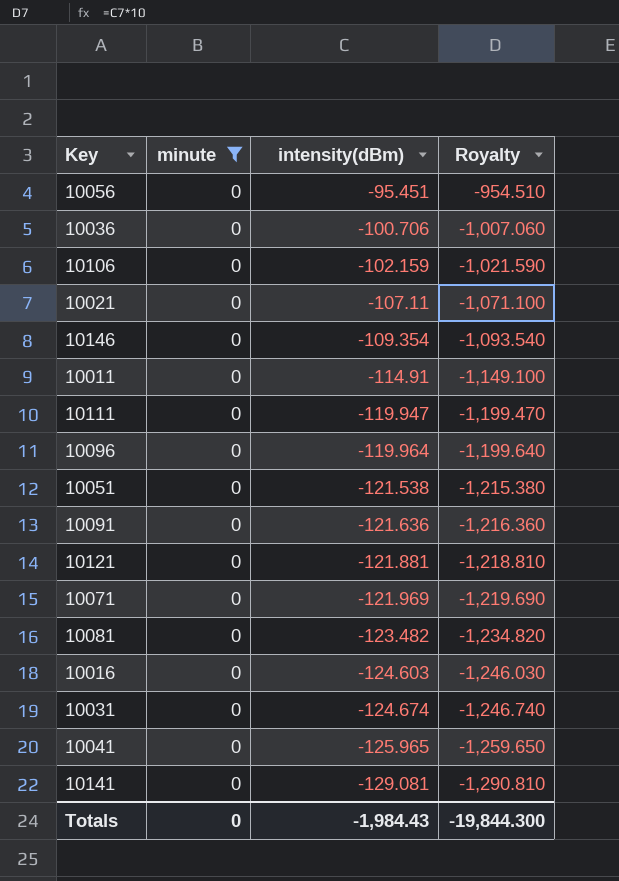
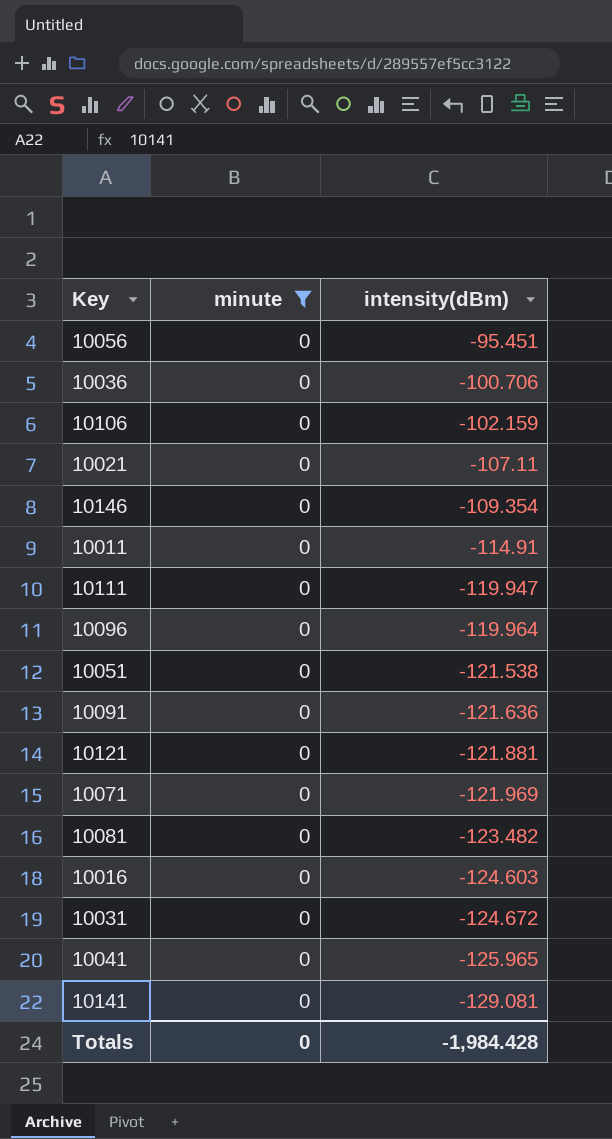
column Royalty | formula: [intensity(dBm)] * 10 -> none
10031 | intensity(dBm): -124.674 -> -124.672
Totals | intensity(dBm): -1,984.43 -> -1,984.428

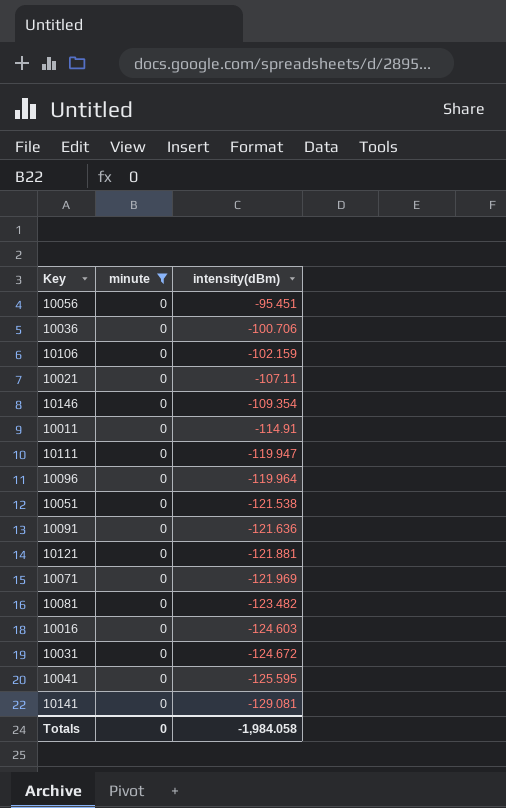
10041 | intensity(dBm): -125.965 -> -125.595
Totals | intensity(dBm): -1,984.428 -> -1,984.058

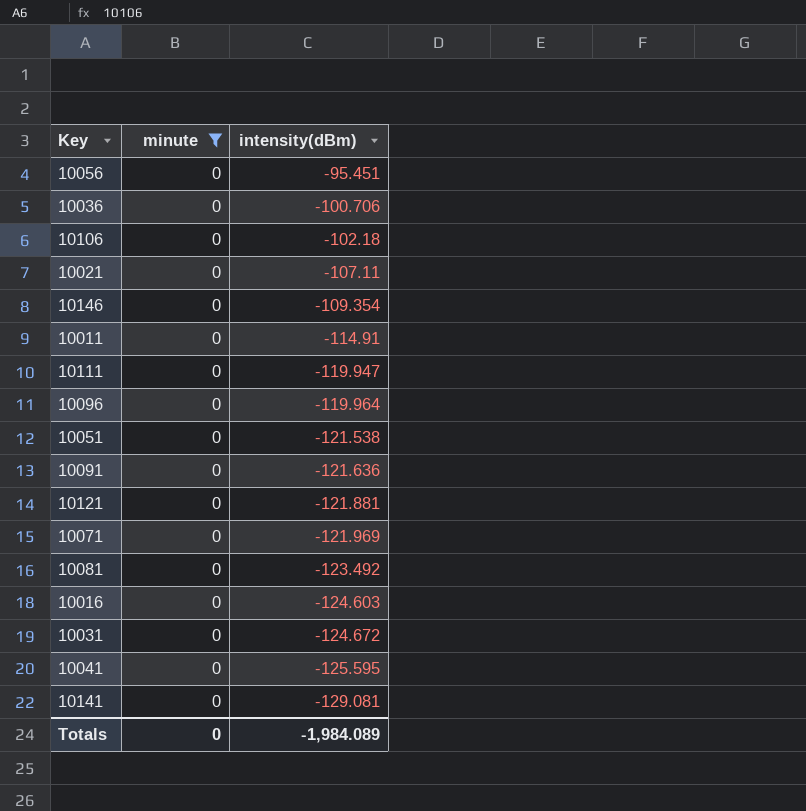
10106 | intensity(dBm): -102.159 -> -102.18
10081 | intensity(dBm): -123.482 -> -123.492
Totals | intensity(dBm): -1,984.058 -> -1,984.089

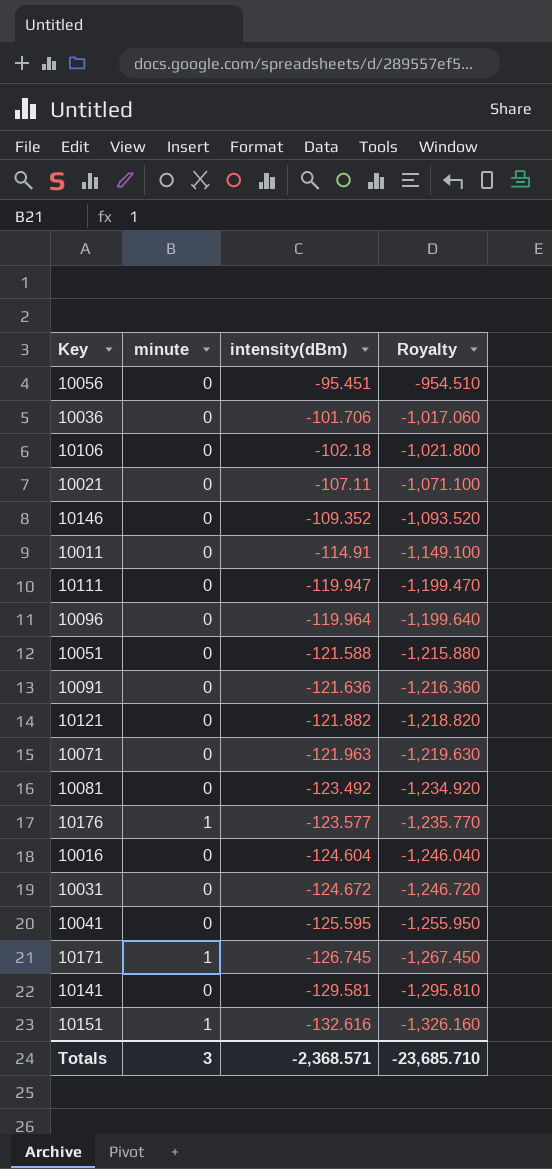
filter: minute = 0 -> none
column Royalty | formula: none -> [intensity(dBm)] * 10
10036 | intensity(dBm): -100.706 -> -101.706
10146 | intensity(dBm): -109.354 -> -109.352
10051 | intensity(dBm): -121.538 -> -121.588
10121 | intensity(dBm): -121.881 -> -121.882
10071 | intensity(dBm): -121.969 -> -121.963
10016 | intensity(dBm): -124.603 -> -124.604
10141 | intensity(dBm): -129.081 -> -129.581
Totals | minute: 0 -> 3
Totals | intensity(dBm): -1,984.089 -> -2,368.571

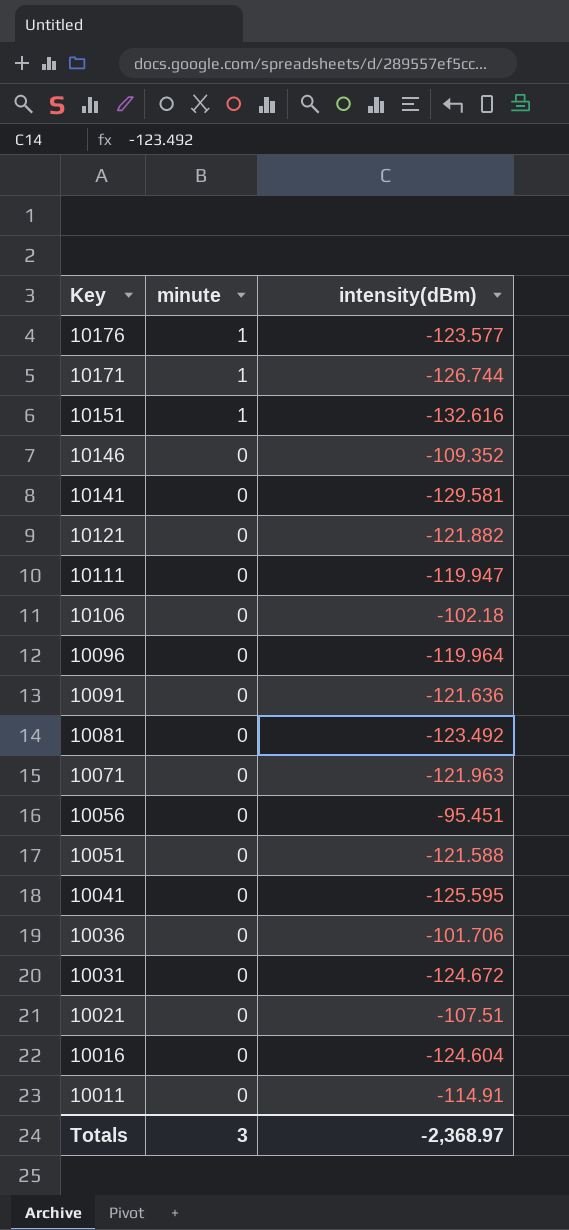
row order: intensity(dBm) descending -> Key descending
column Royalty | formula: [intensity(dBm)] * 10 -> none
10171 | intensity(dBm): -126.745 -> -126.744
10021 | intensity(dBm): -107.11 -> -107.51
Totals | intensity(dBm): -2,368.571 -> -2,368.97

